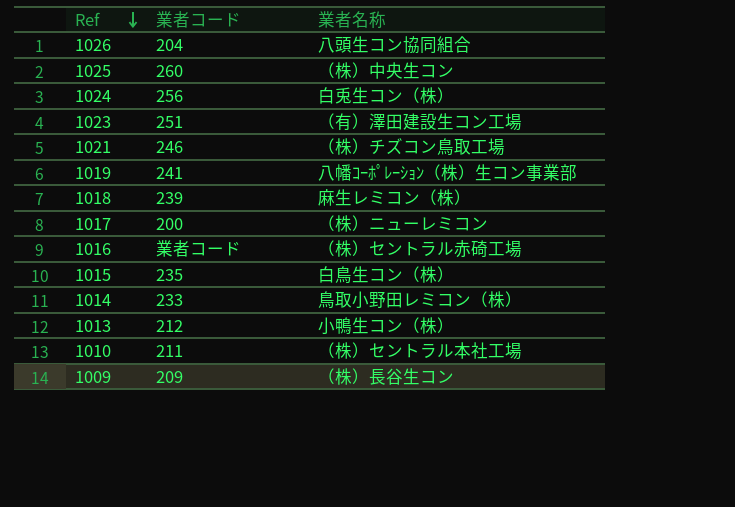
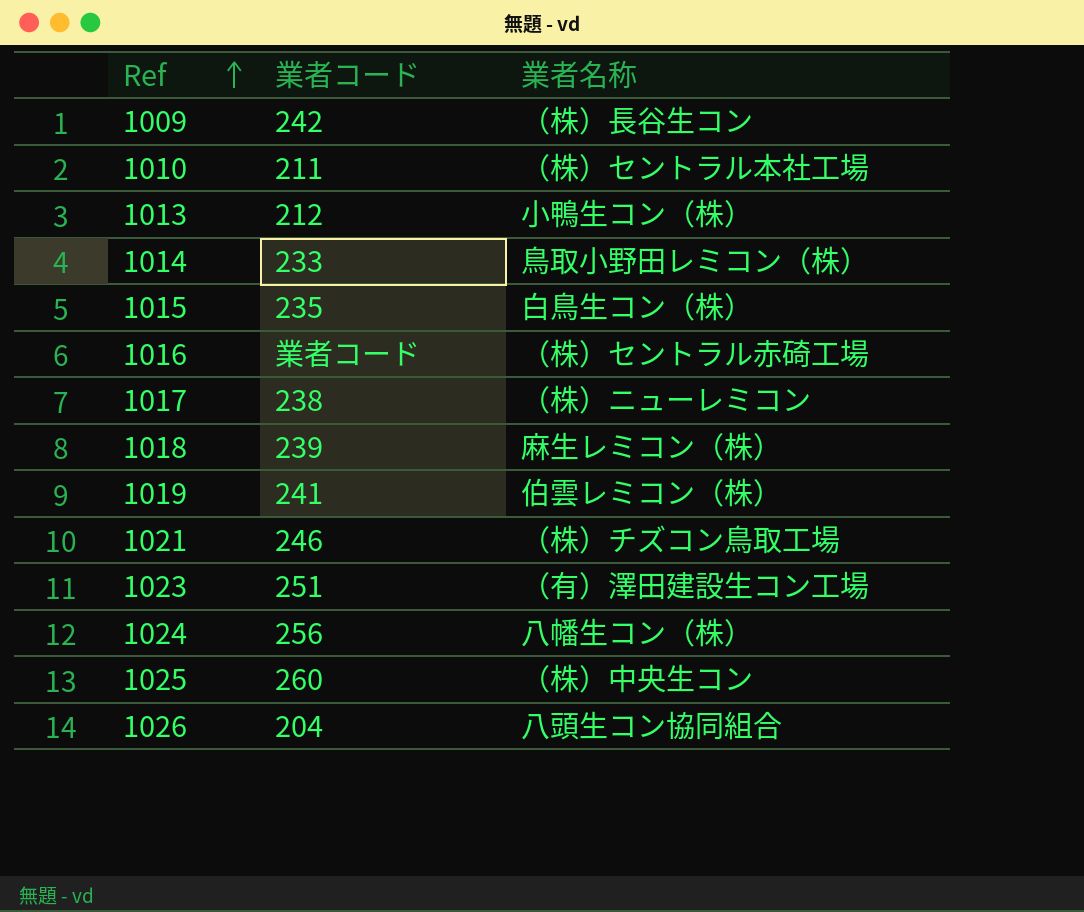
row order: Ref descending -> Ref ascending
1009 | 業者コード: 209 -> 242
1017 | 業者コード: 200 -> 238
1019 | 業者名称: 八幡ｺｰﾎﾟﾚｰｼｮﾝ（株）生コン事業部 -> 伯雲レミコン（株）
1024 | 業者名称: 白兎生コン（株） -> 八幡生コン（株）

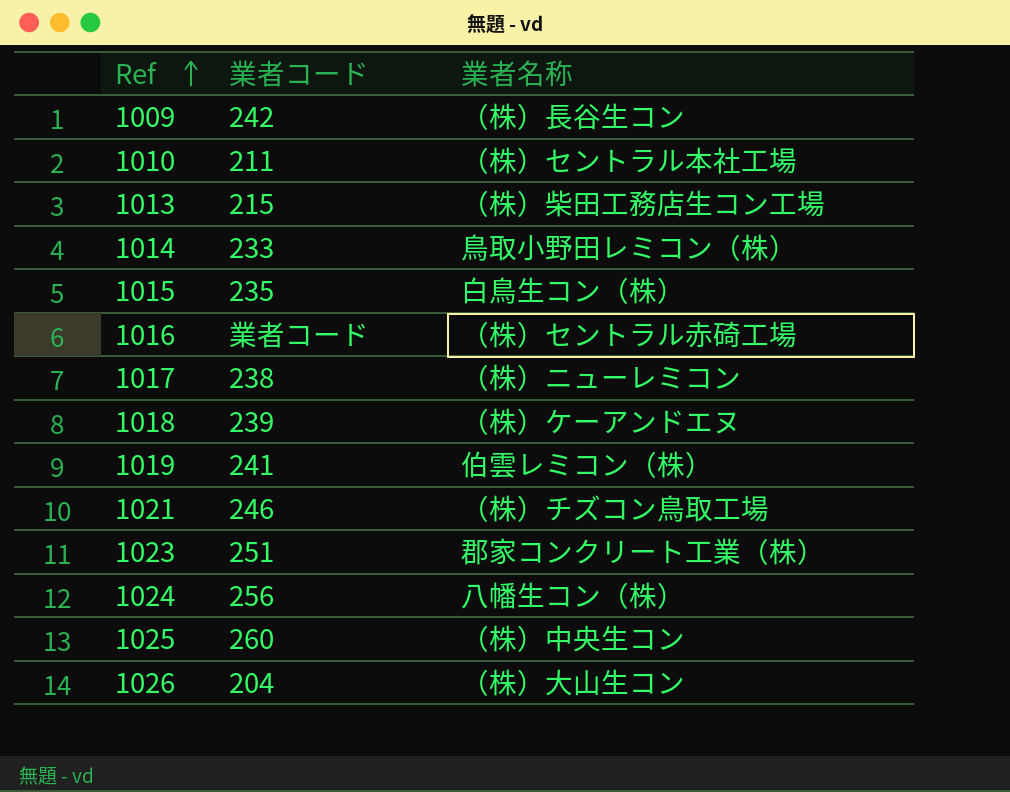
1013 | 業者コード: 212 -> 215
1013 | 業者名称: 小鴨生コン（株） -> （株）柴田工務店生コン工場
1018 | 業者名称: 麻生レミコン（株） -> （株）ケーアンドエヌ
1023 | 業者名称: （有）澤田建設生コン工場 -> 郡家コンクリート工業（株）
1026 | 業者名称: 八頭生コン協同組合 -> （株）大山生コン

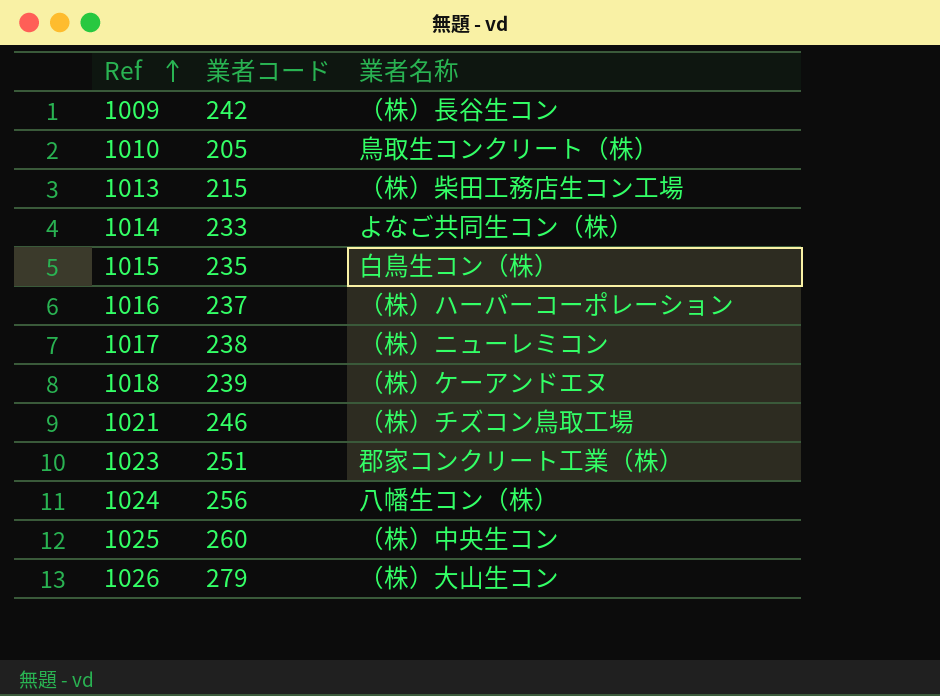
row 1019: 241 | 伯雲レミコン（株） -> none
1010 | 業者コード: 211 -> 205
1010 | 業者名称: （株）セントラル本社工場 -> 鳥取生コンクリート（株）
1014 | 業者名称: 鳥取小野田レミコン（株） -> よなご共同生コン（株）
1016 | 業者コード: 業者コード -> 237
1016 | 業者名称: （株）セントラル赤碕工場 -> （株）ハーバーコーポレーション
1026 | 業者コード: 204 -> 279

